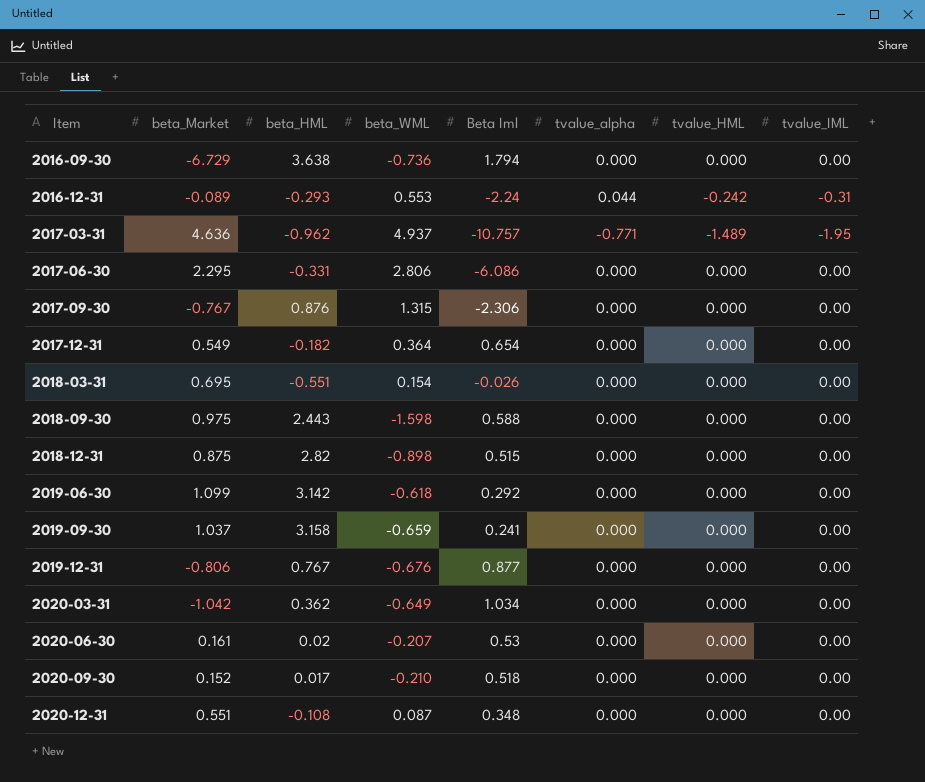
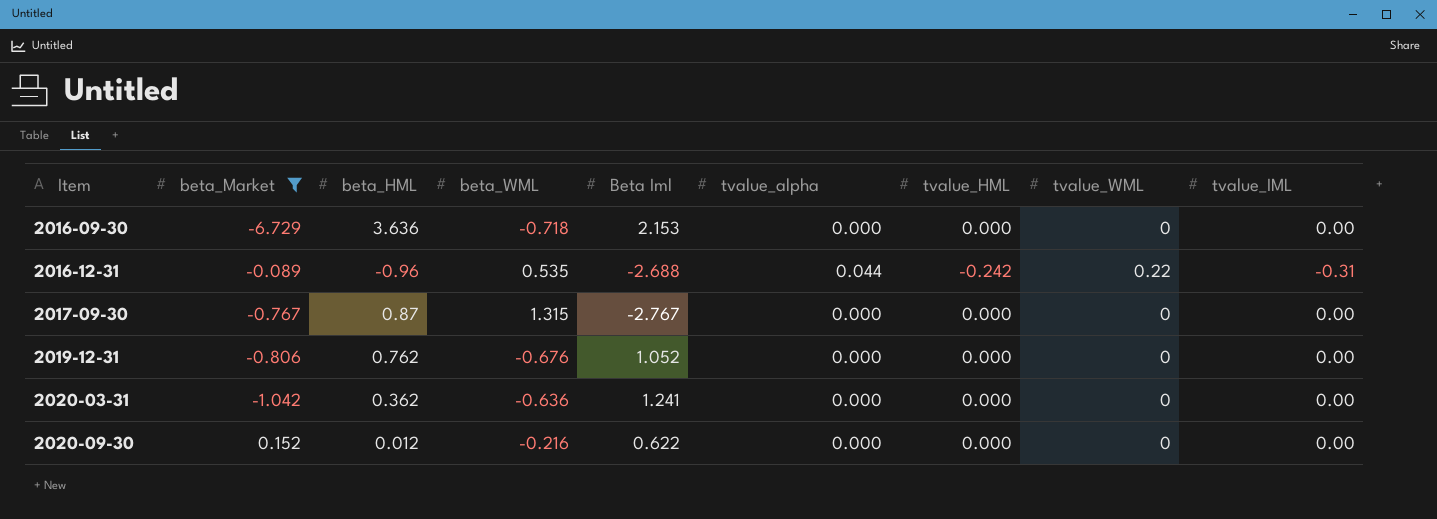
filter: none -> beta_Market <= 0.152
column tvalue_WML | position: none -> 8
2016-09-30 | beta_HML: 3.638 -> 3.636
2016-09-30 | beta_WML: -0.736 -> -0.718
2016-09-30 | Beta Iml: 1.794 -> 2.153
2016-12-31 | beta_HML: -0.293 -> -0.96
2016-12-31 | beta_WML: 0.553 -> 0.535
2016-12-31 | Beta Iml: -2.24 -> -2.688
2017-09-30 | beta_HML: 0.876 -> 0.87
2017-09-30 | Beta Iml: -2.306 -> -2.767
2019-12-31 | beta_HML: 0.767 -> 0.762
2019-12-31 | Beta Iml: 0.877 -> 1.052
2020-03-31 | beta_WML: -0.649 -> -0.636
2020-03-31 | Beta Iml: 1.034 -> 1.241
2020-09-30 | beta_HML: 0.017 -> 0.012
2020-09-30 | beta_WML: -0.210 -> -0.216
2020-09-30 | Beta Iml: 0.518 -> 0.622

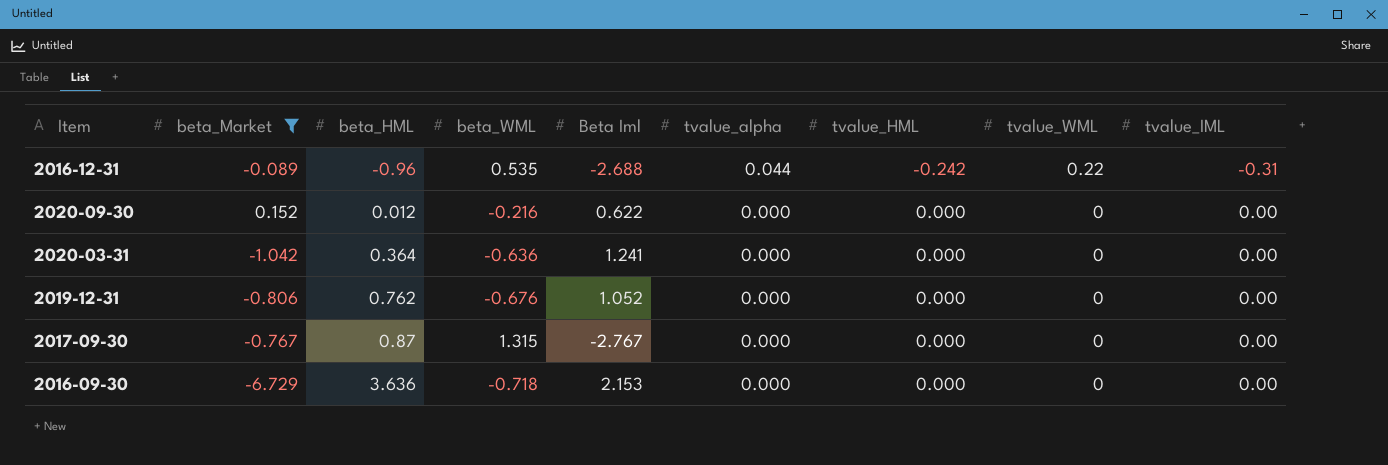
row order: Item ascending -> beta_HML ascending
2020-03-31 | beta_HML: 0.362 -> 0.364

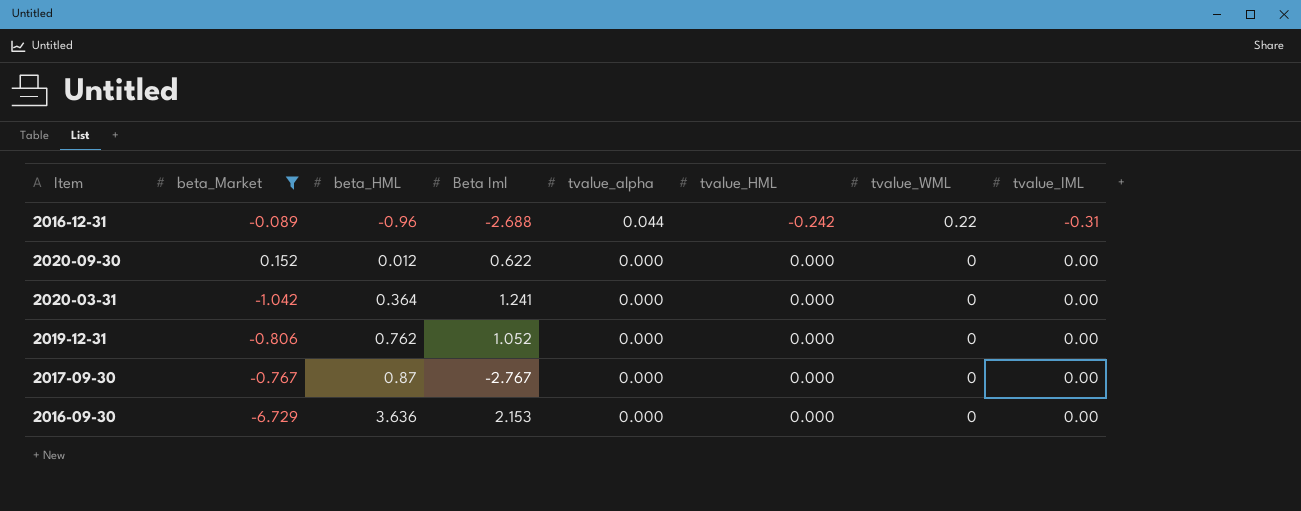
column beta_WML | position: 4 -> none

